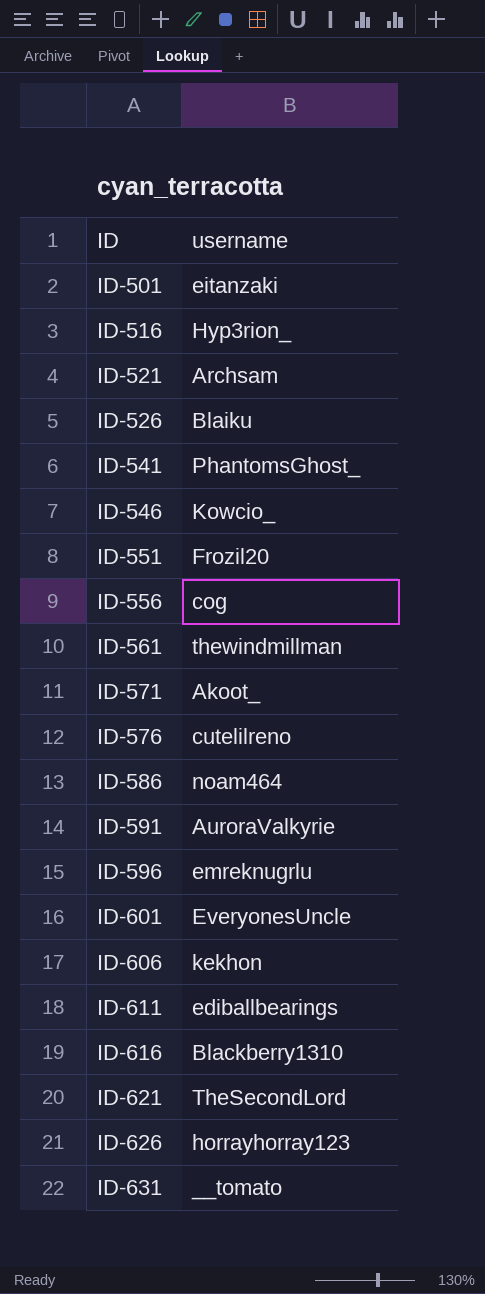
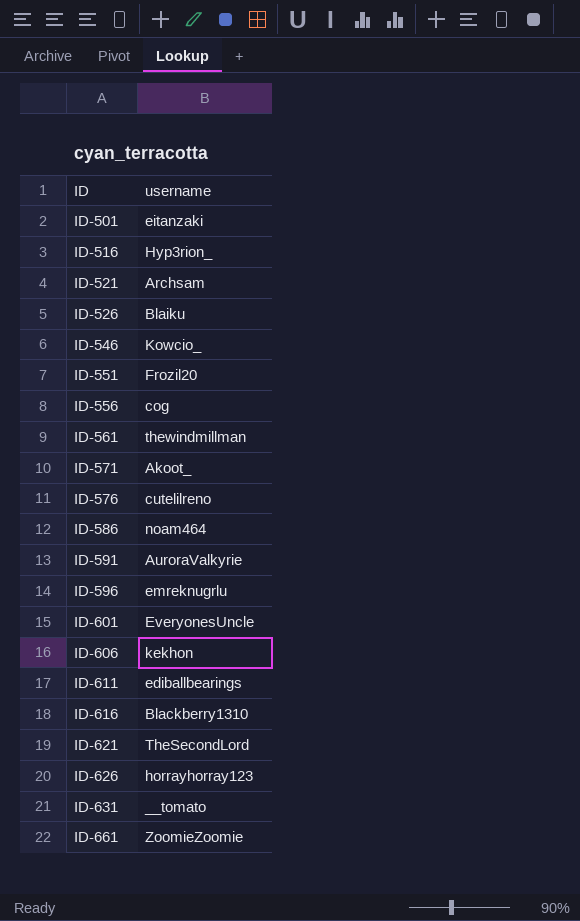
row ID-541: PhantomsGhost_ -> none
row ID-661: none -> ZoomieZoomie

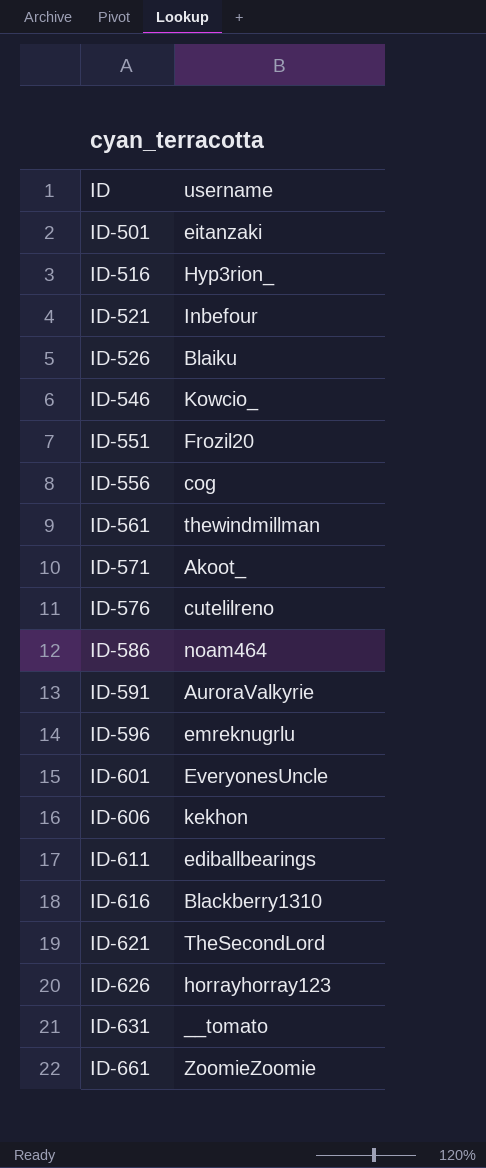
ID-521 | username: Archsam -> Inbefour

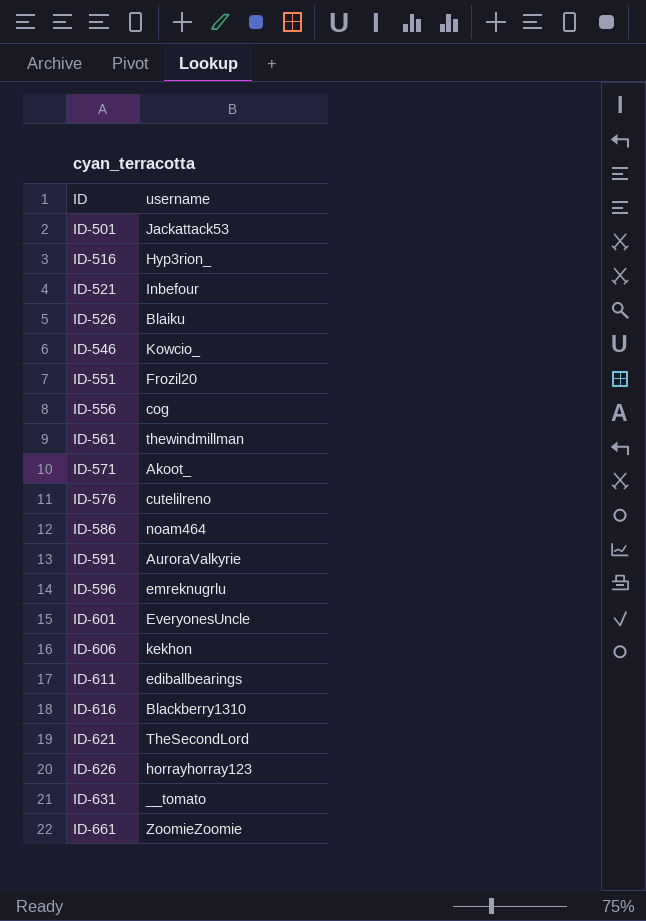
ID-501 | username: eitanzaki -> Jackattack53

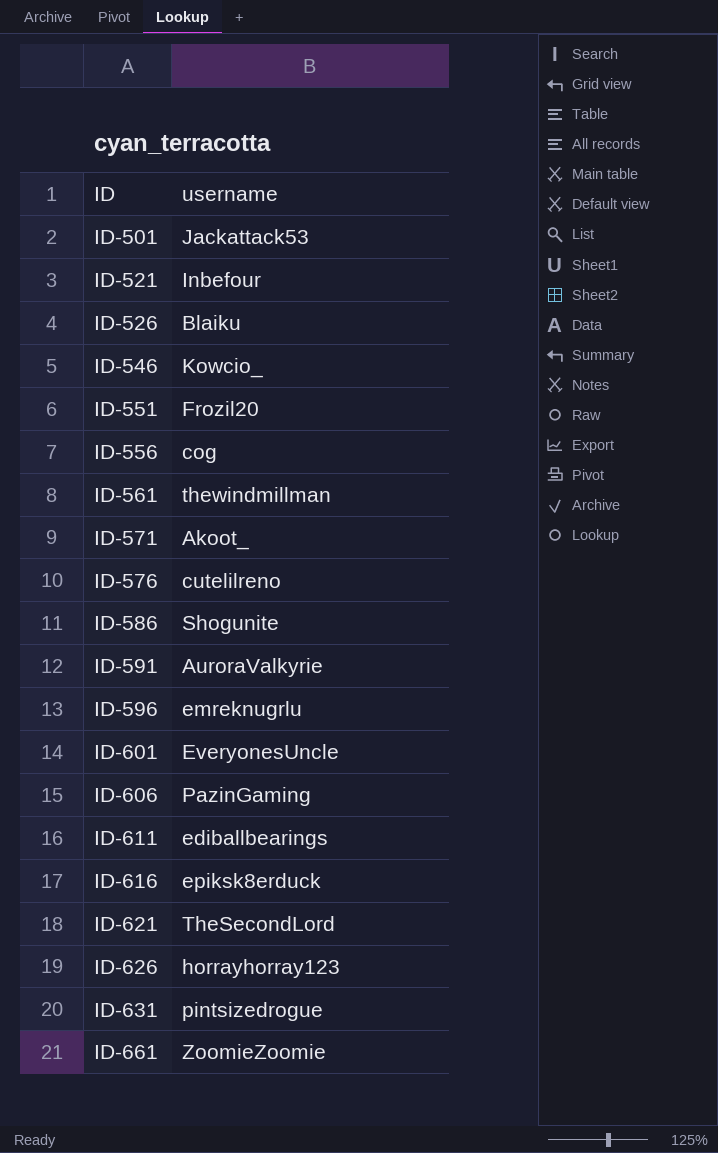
row ID-516: Hyp3rion_ -> none
ID-586 | username: noam464 -> Shogunite
ID-606 | username: kekhon -> PazinGaming
ID-616 | username: Blackberry1310 -> epiksk8erduck
ID-631 | username: __tomato -> pintsizedrogue

